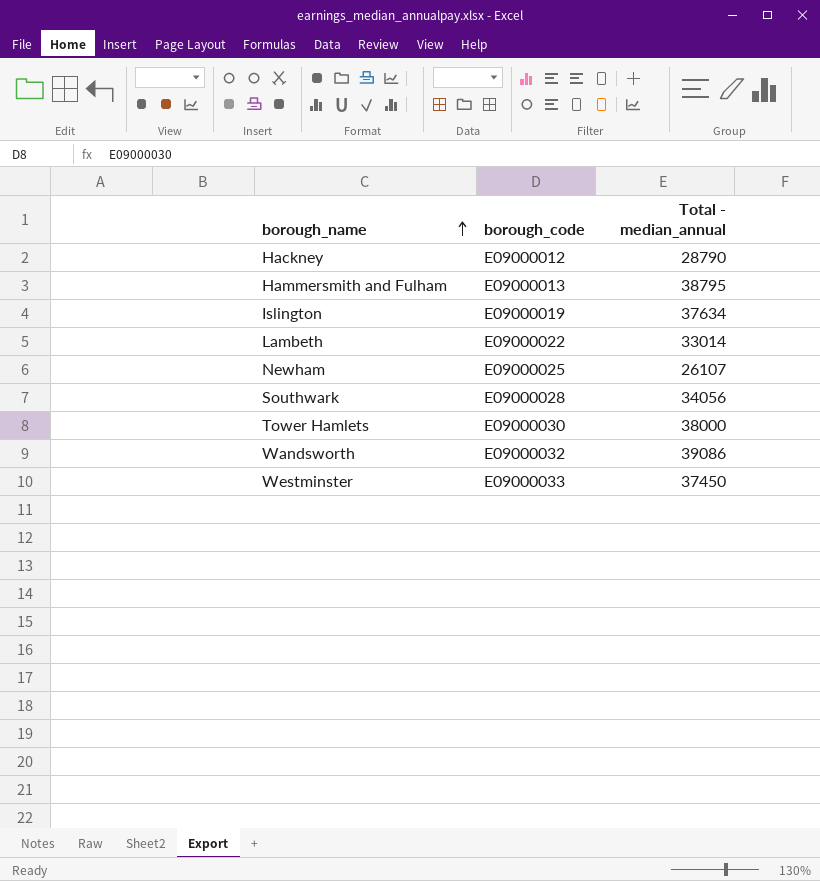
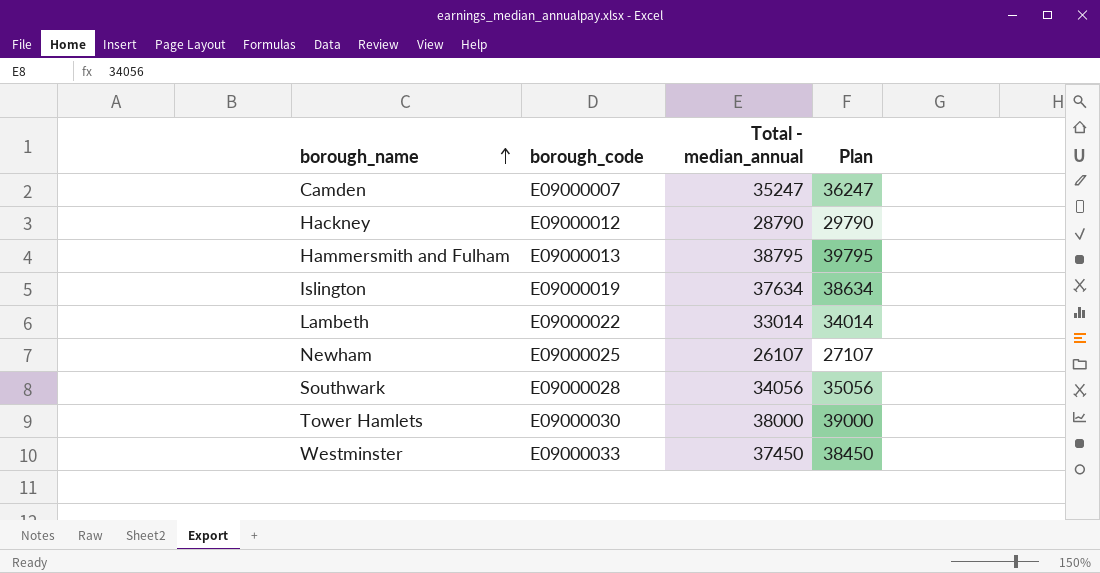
column Plan | formula: none -> [Total - median_annual] + 1000
row Wandsworth: E09000032 | 39086 -> none
row Camden: none -> E09000007 | 35247 | 36247

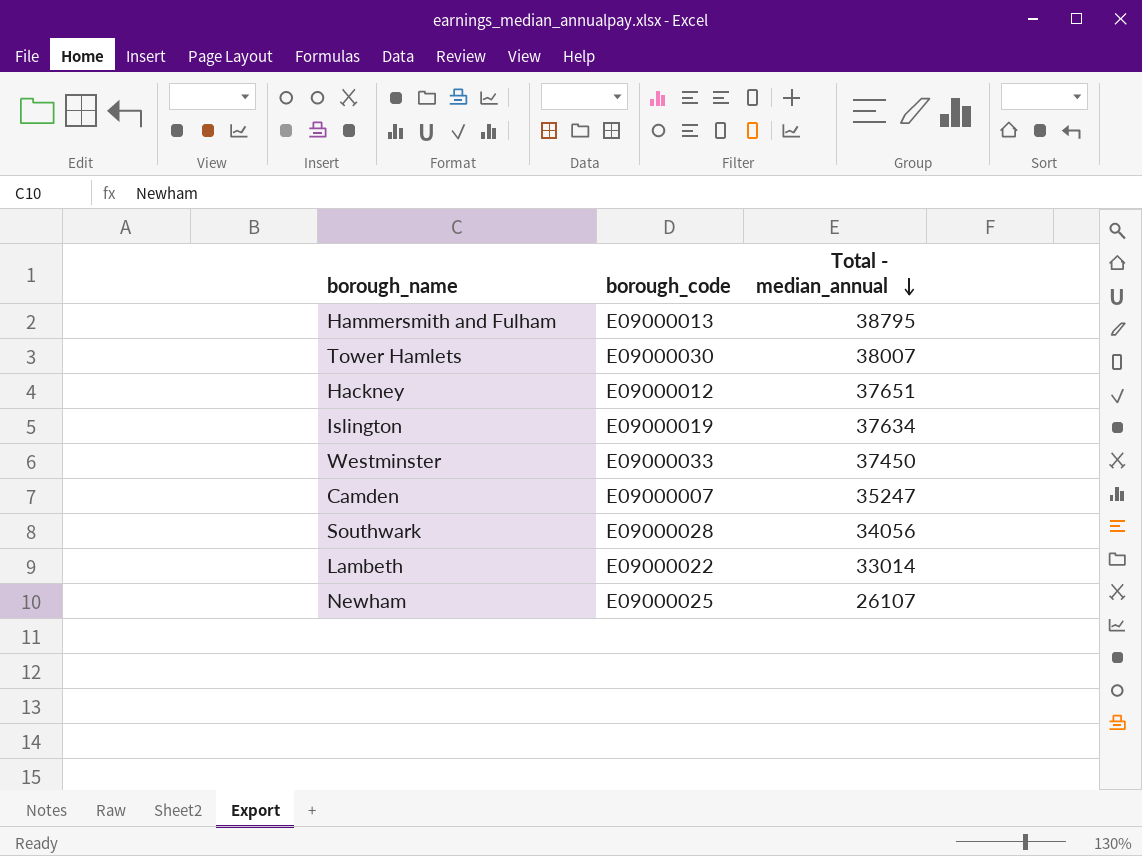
row order: borough_name ascending -> Total - median_annual descending
column Plan | formula: [Total - median_annual] + 1000 -> none
Tower Hamlets | Total - median_annual: 38000 -> 38007
Hackney | Total - median_annual: 28790 -> 37651

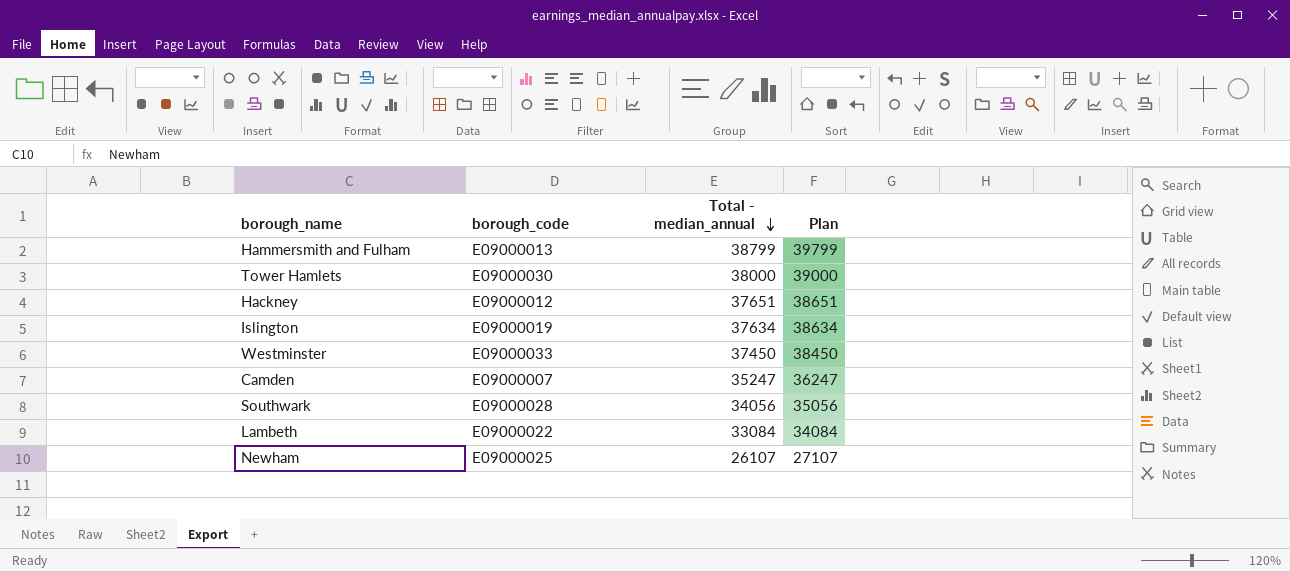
column Plan | formula: none -> [Total - median_annual] + 1000
Hammersmith and Fulham | Total - median_annual: 38795 -> 38799
Tower Hamlets | Total - median_annual: 38007 -> 38000
Lambeth | Total - median_annual: 33014 -> 33084

